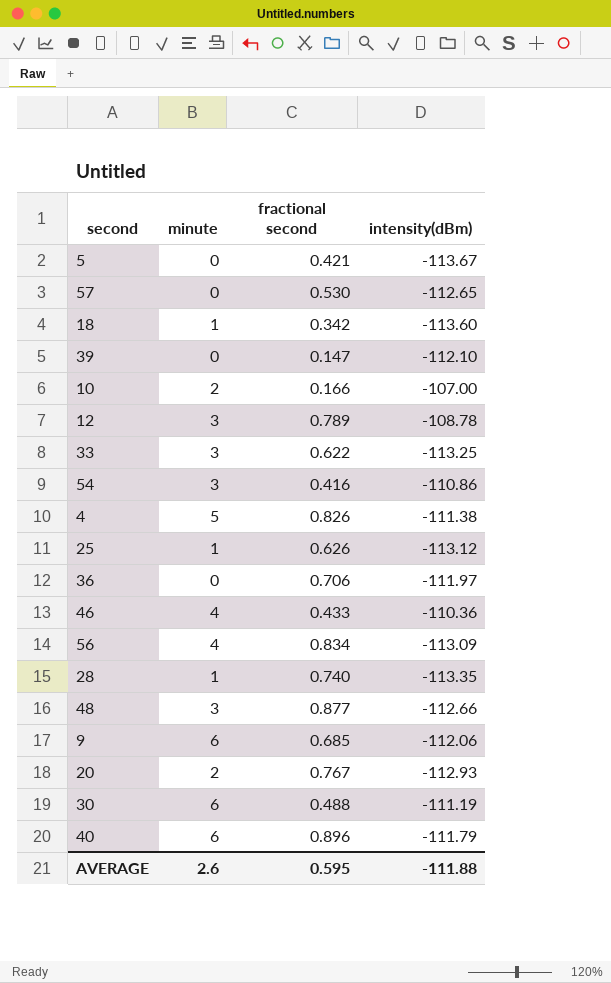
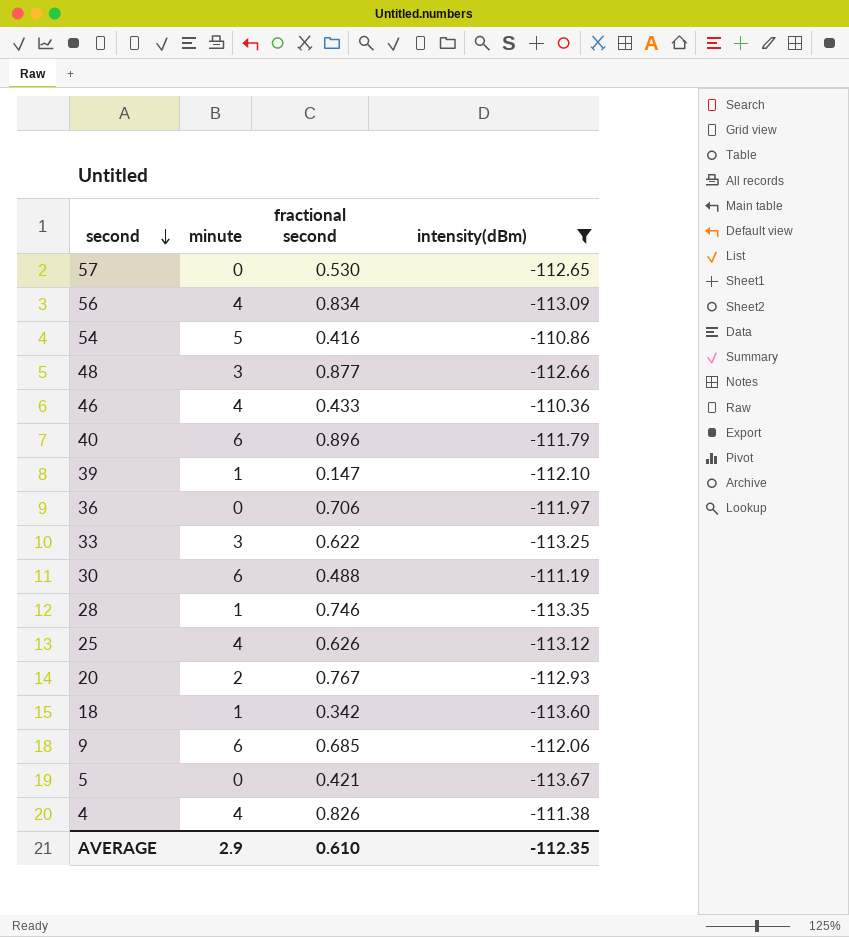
filter: none -> intensity(dBm) <= -110.36
row order: none -> second descending
54 | minute: 3 -> 5
39 | minute: 0 -> 1
28 | fractional second: 0.740 -> 0.746
25 | minute: 1 -> 4
4 | minute: 5 -> 4
AVERAGE | minute: 2.6 -> 2.9
AVERAGE | fractional second: 0.595 -> 0.610
AVERAGE | intensity(dBm): -111.88 -> -112.35

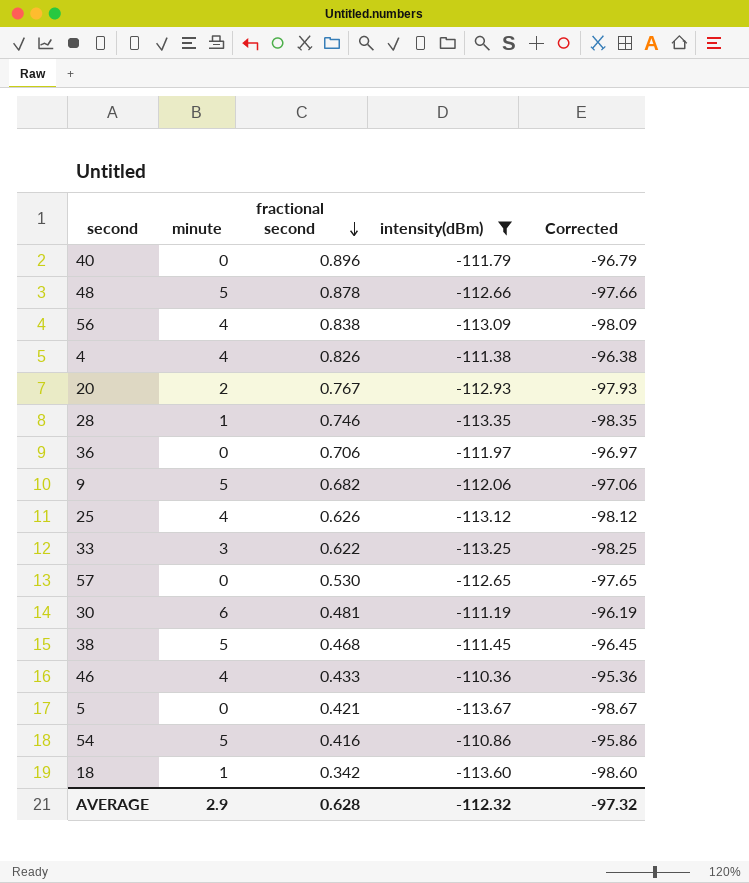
row order: second descending -> fractional second descending
column Corrected | formula: none -> [intensity(dBm)] + 15
row 39: 1 | 0.147 | -112.10 -> none
40 | minute: 6 -> 0
48 | minute: 3 -> 5
48 | fractional second: 0.877 -> 0.878
56 | fractional second: 0.834 -> 0.838
9 | minute: 6 -> 5
9 | fractional second: 0.685 -> 0.682
30 | fractional second: 0.488 -> 0.481
row 38: none -> 5 | 0.468 | -111.45 | -96.45
AVERAGE | fractional second: 0.610 -> 0.628
AVERAGE | intensity(dBm): -112.35 -> -112.32

